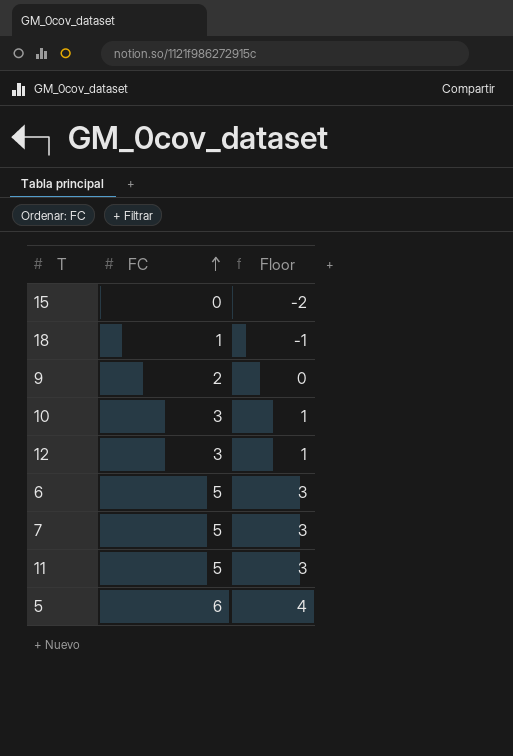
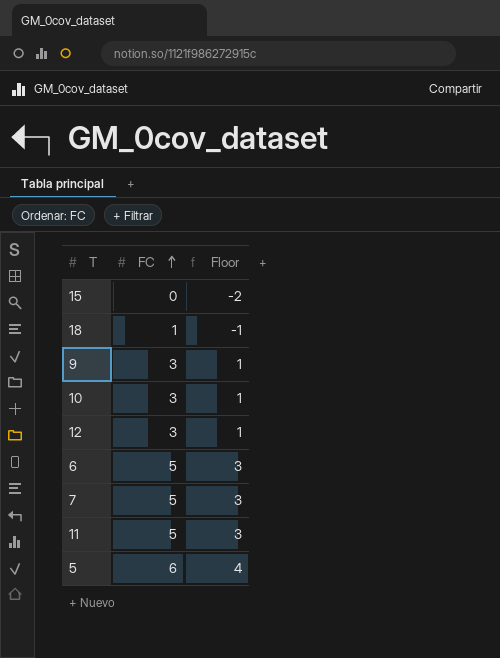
9 | FC: 2 -> 3
9 | Floor: 0 -> 1

